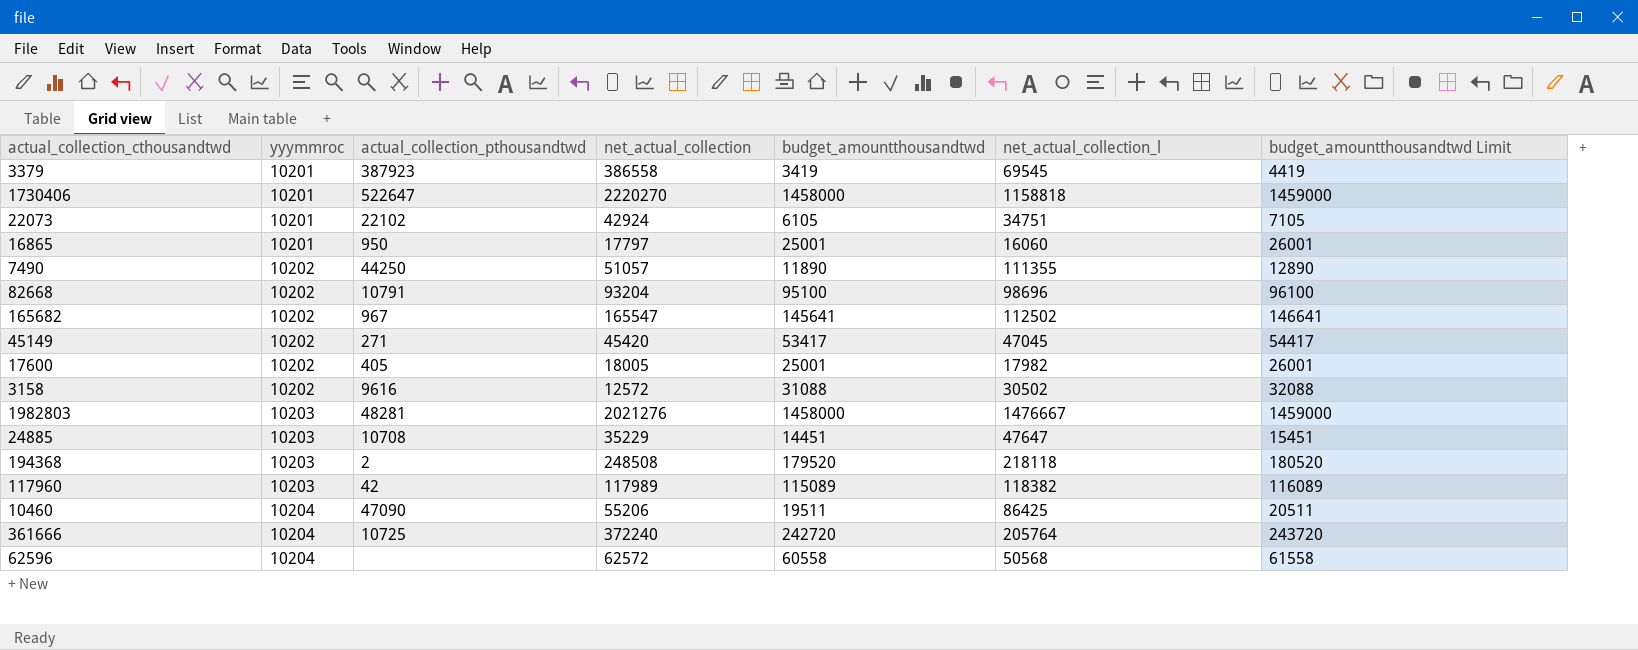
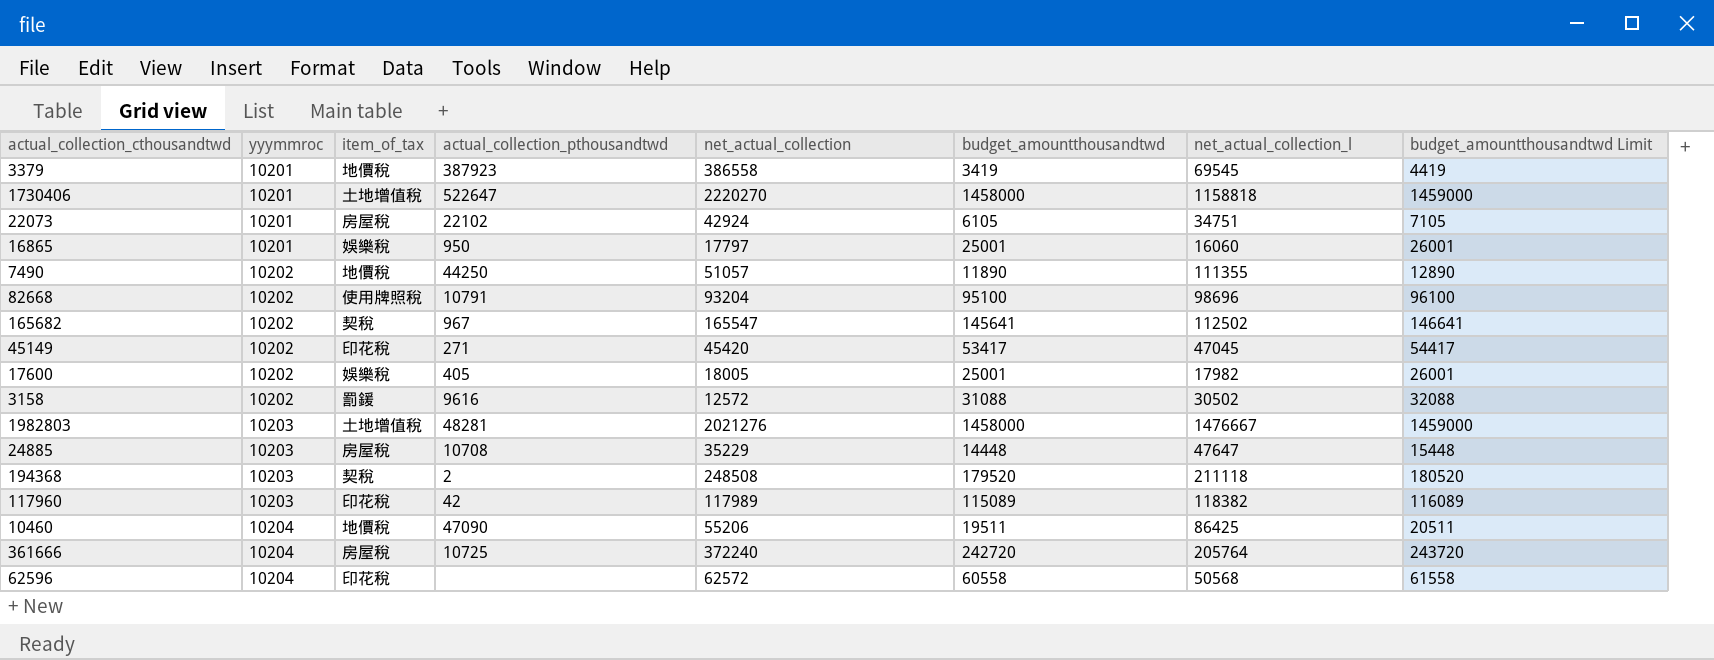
column item_of_tax | position: none -> 3
24885 | budget_amountthousandtwd: 14451 -> 14448
24885 | budget_amountthousandtwd Limit: 15451 -> 15448
194368 | net_actual_collection_l: 218118 -> 211118

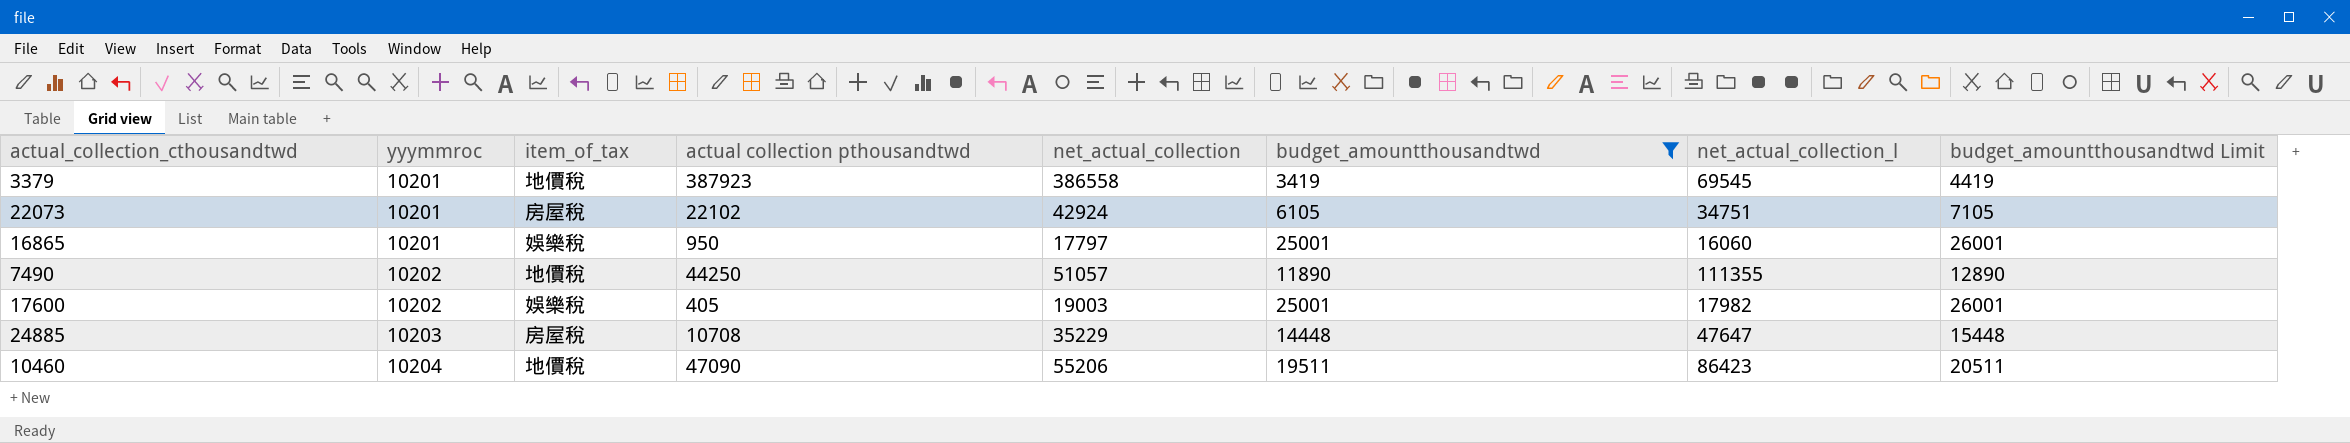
filter: none -> budget_amountthousandtwd <= 25001
column name: actual_collection_pthousandtwd -> actual collection pthousandtwd
17600 | net_actual_collection: 18005 -> 19003
10460 | net_actual_collection_l: 86425 -> 86423

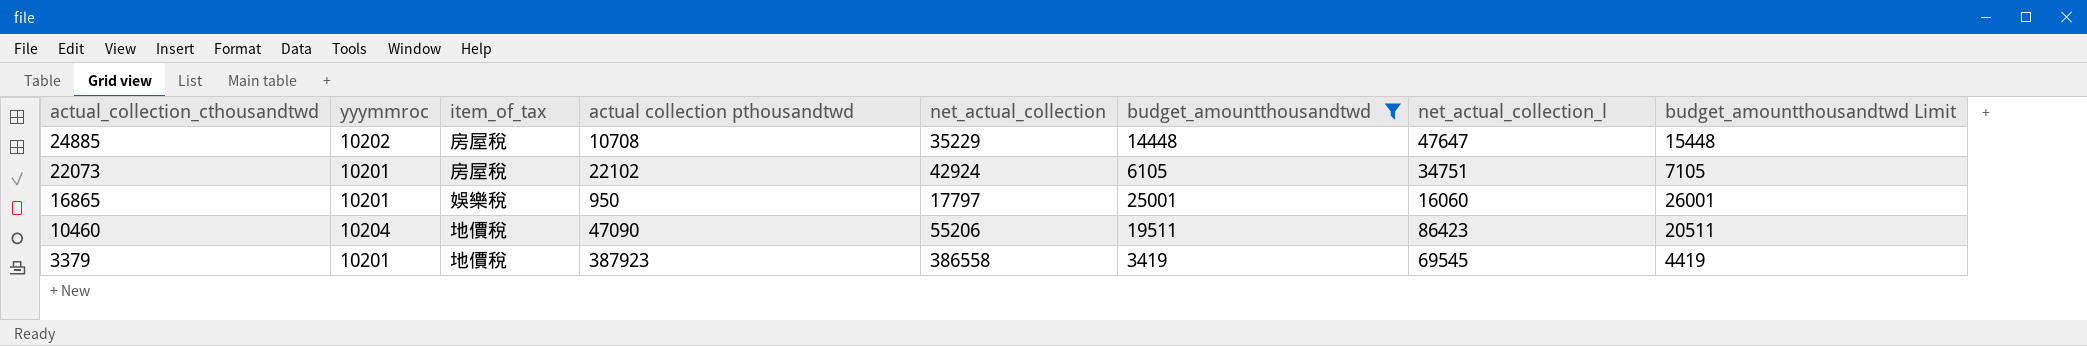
row order: yyymmroc ascending -> actual_collection_cthousandtwd descending
row 7490: 10202 | 地價稅 | 44250 | 51057 | 11890 | 111355 | 12890 -> none
row 17600: 10202 | 娛樂稅 | 405 | 19003 | 25001 | 17982 | 26001 -> none
24885 | yyymmroc: 10203 -> 10202

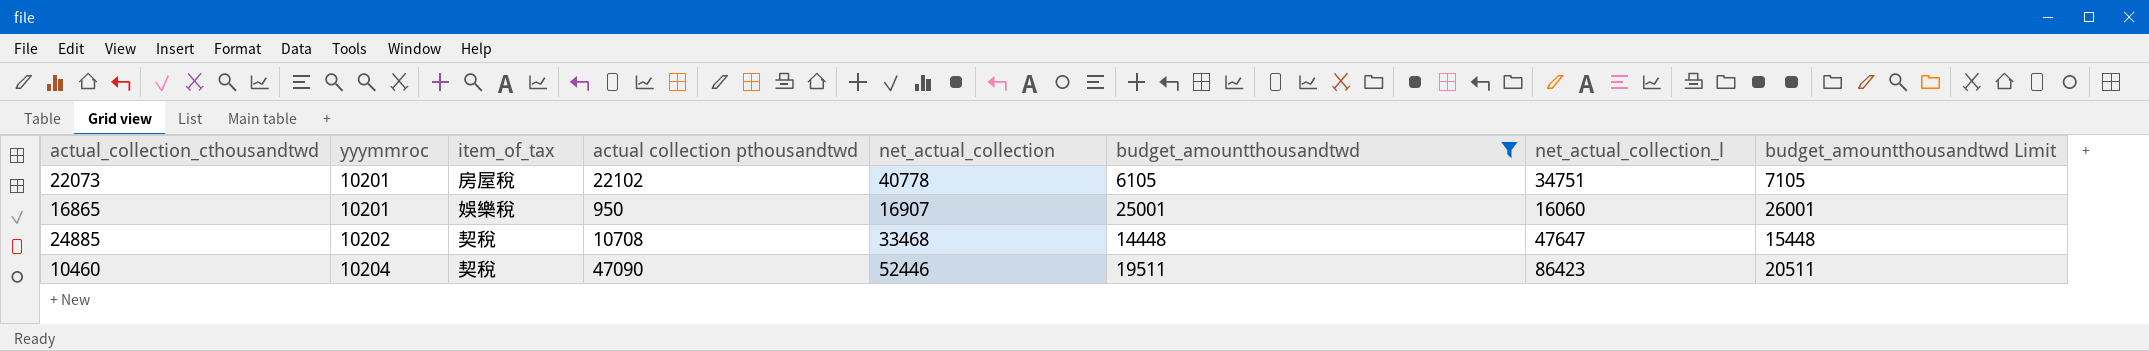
row order: actual_collection_cthousandtwd descending -> yyymmroc ascending
row 3379: 10201 | 地價稅 | 387923 | 386558 | 3419 | 69545 | 4419 -> none
22073 | net_actual_collection: 42924 -> 40778
16865 | net_actual_collection: 17797 -> 16907
24885 | item_of_tax: 房屋稅 -> 契稅
24885 | net_actual_collection: 35229 -> 33468
10460 | item_of_tax: 地價稅 -> 契稅
10460 | net_actual_collection: 55206 -> 52446

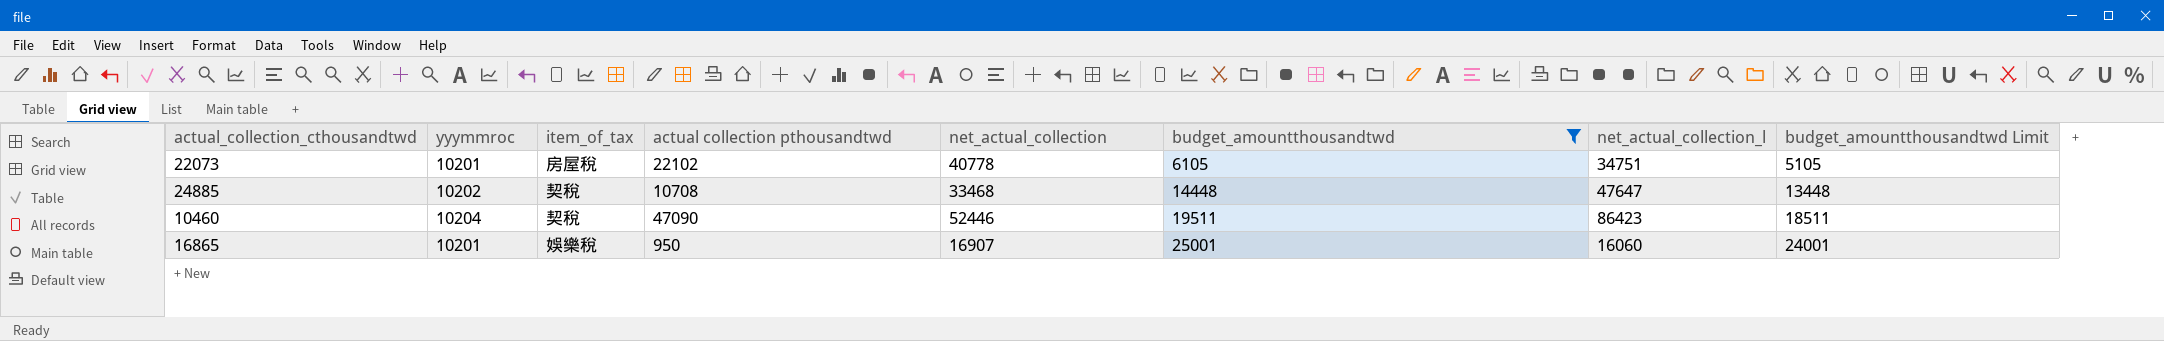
row order: yyymmroc ascending -> budget_amountthousandtwd ascending
column budget_amountthousandtwd Limit | formula: [budget_amountthousandtwd] + 1000 -> [budget_amountthousandtwd] - 1000

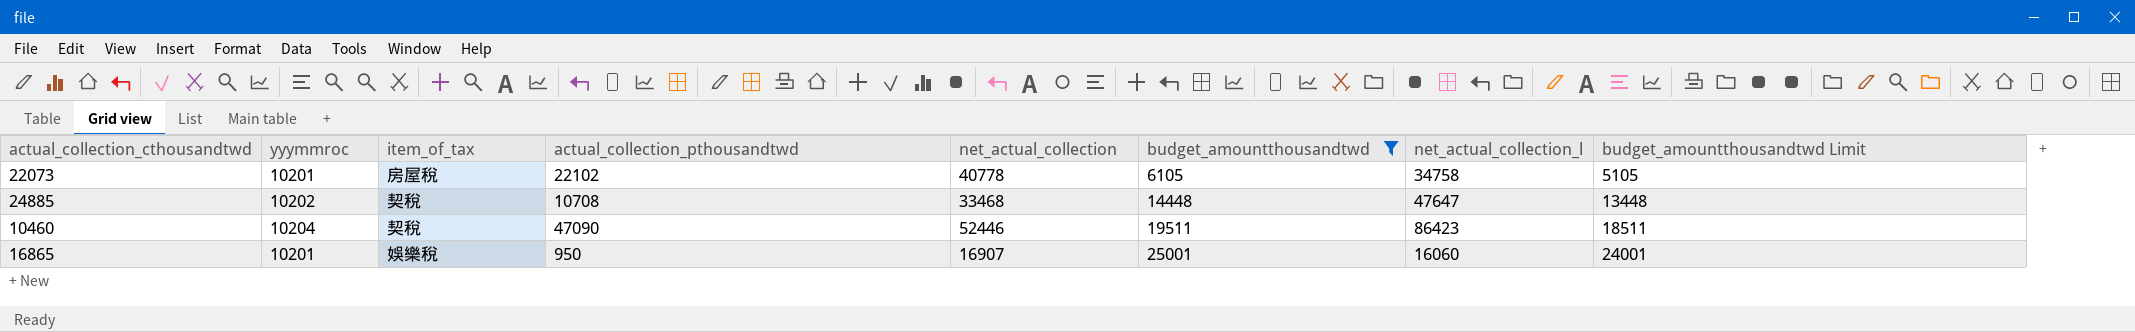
column name: actual collection pthousandtwd -> actual_collection_pthousandtwd
22073 | net_actual_collection_l: 34751 -> 34758

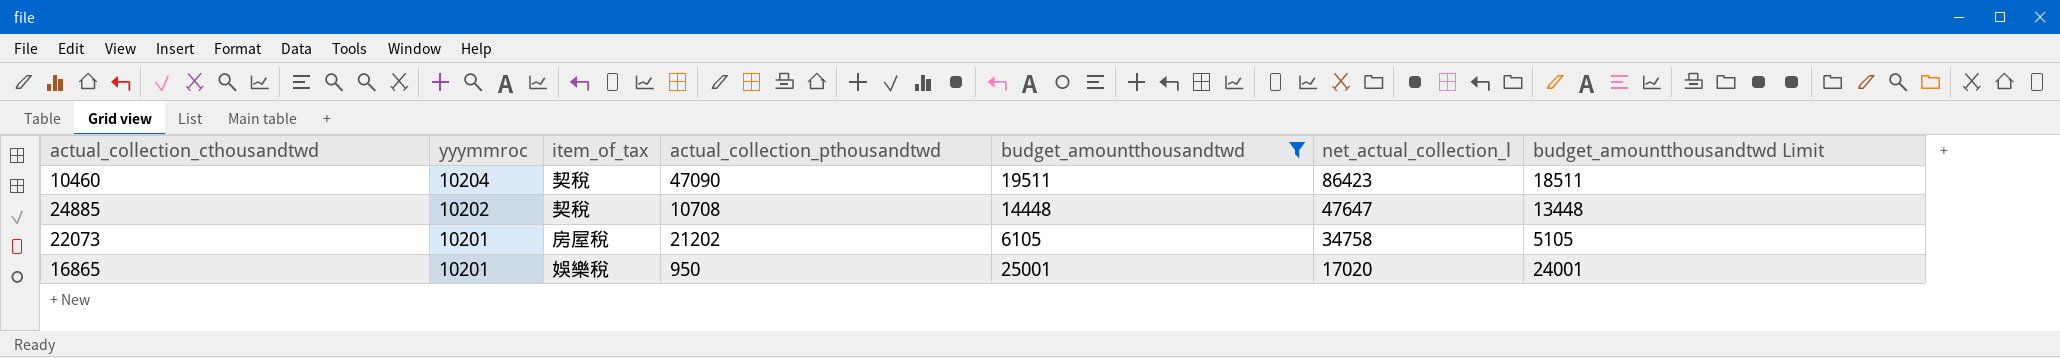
row order: budget_amountthousandtwd ascending -> yyymmroc descending
column net_actual_collection | position: 5 -> none
22073 | actual_collection_pthousandtwd: 22102 -> 21202
16865 | net_actual_collection_l: 16060 -> 17020

